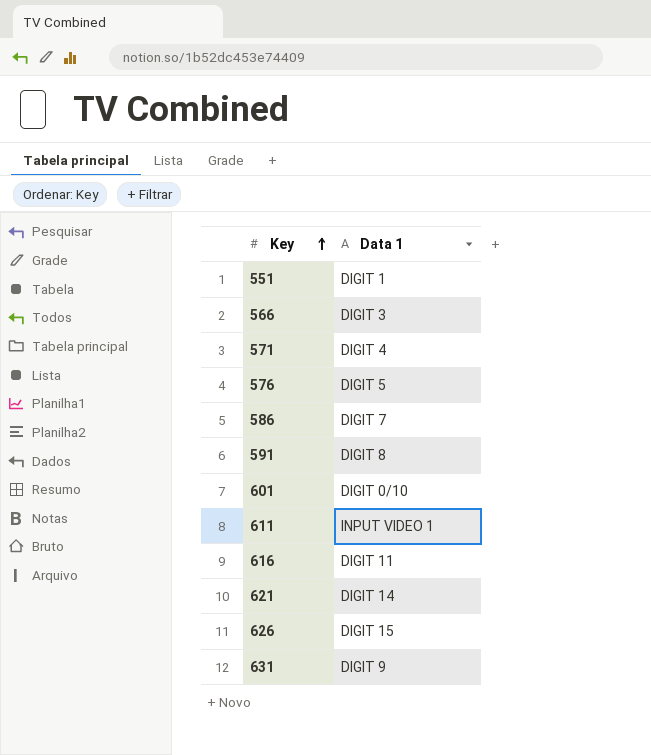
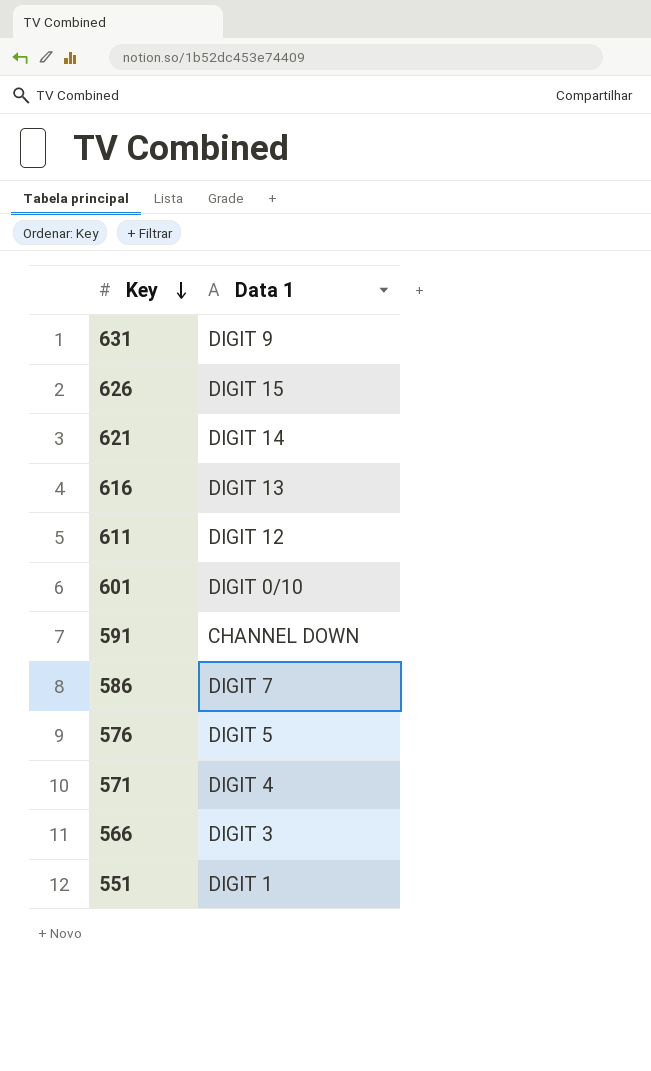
row order: Key ascending -> Key descending
616 | Data 1: DIGIT 11 -> DIGIT 13
611 | Data 1: INPUT VIDEO 1 -> DIGIT 12
591 | Data 1: DIGIT 8 -> CHANNEL DOWN

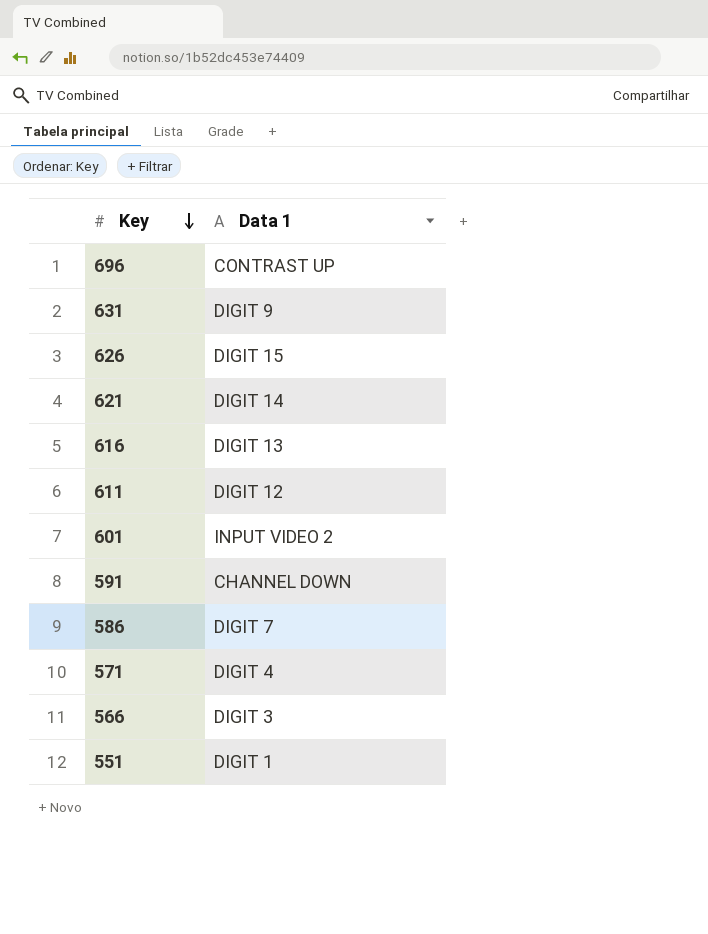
row 576: DIGIT 5 -> none
row 696: none -> CONTRAST UP
601 | Data 1: DIGIT 0/10 -> INPUT VIDEO 2

